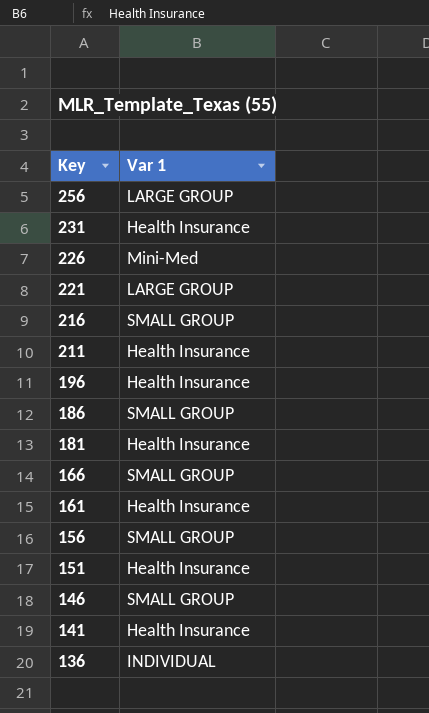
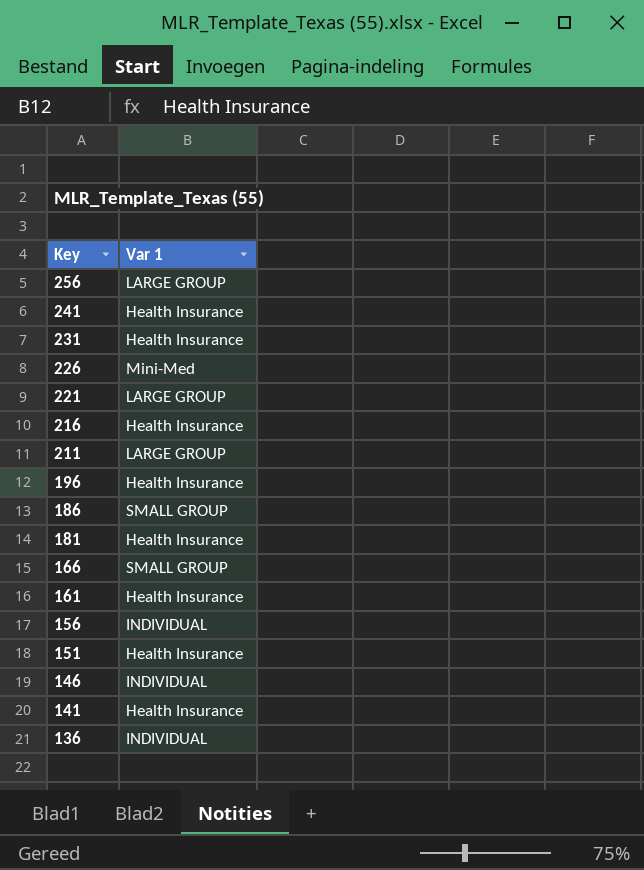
row 241: none -> Health Insurance
216 | Var 1: SMALL GROUP -> Health Insurance
211 | Var 1: Health Insurance -> LARGE GROUP
156 | Var 1: SMALL GROUP -> INDIVIDUAL
146 | Var 1: SMALL GROUP -> INDIVIDUAL

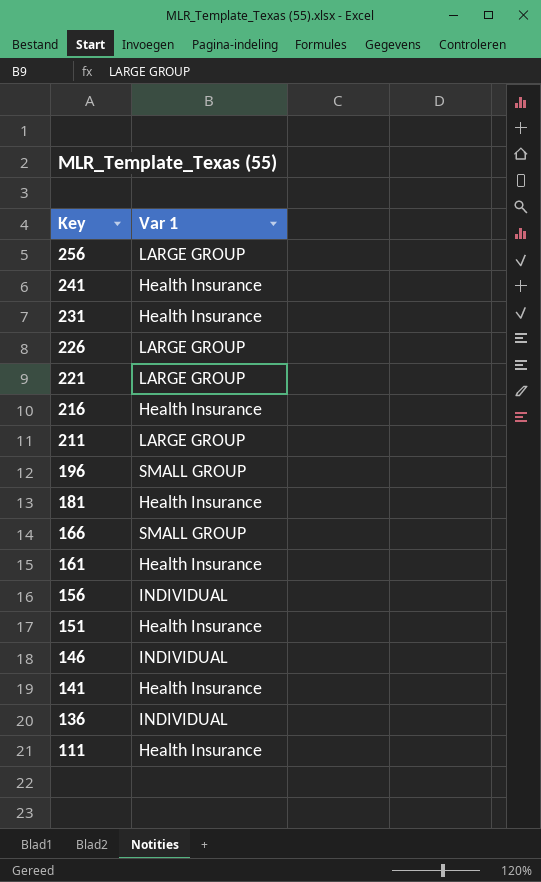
row 186: SMALL GROUP -> none
226 | Var 1: Mini-Med -> LARGE GROUP
196 | Var 1: Health Insurance -> SMALL GROUP
row 111: none -> Health Insurance

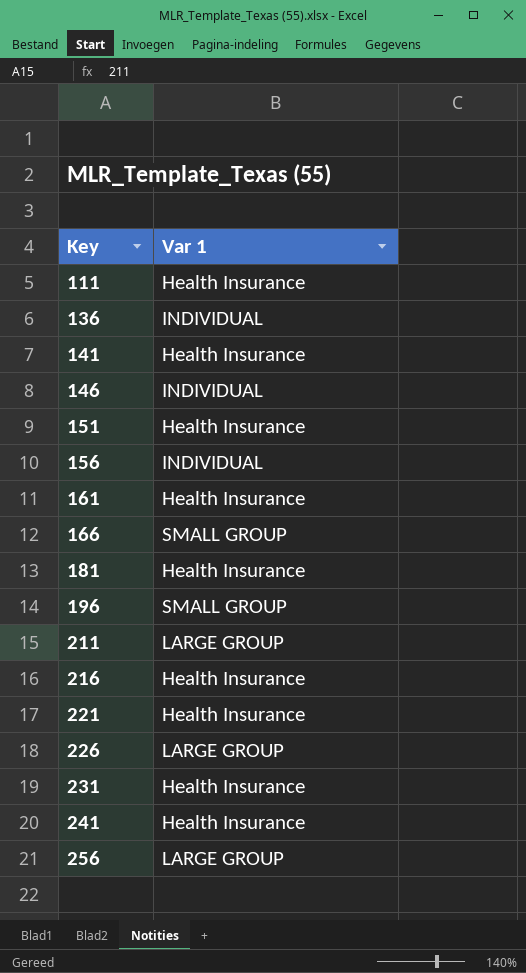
row order: Key descending -> Key ascending
221 | Var 1: LARGE GROUP -> Health Insurance

